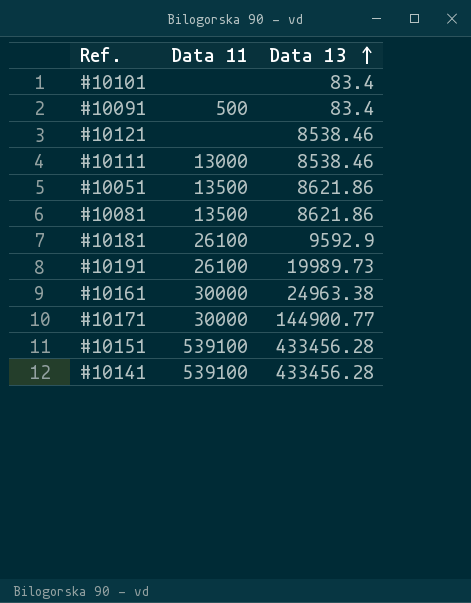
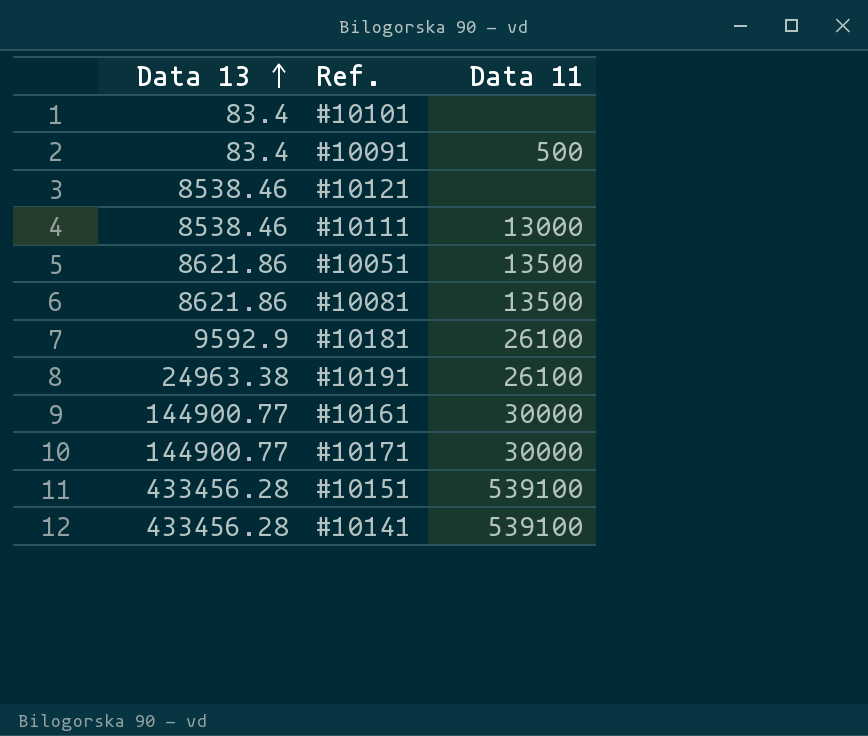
column Data 13 | position: 3 -> 1
#10191 | Data 13: 19989.73 -> 24963.38
#10161 | Data 13: 24963.38 -> 144900.77

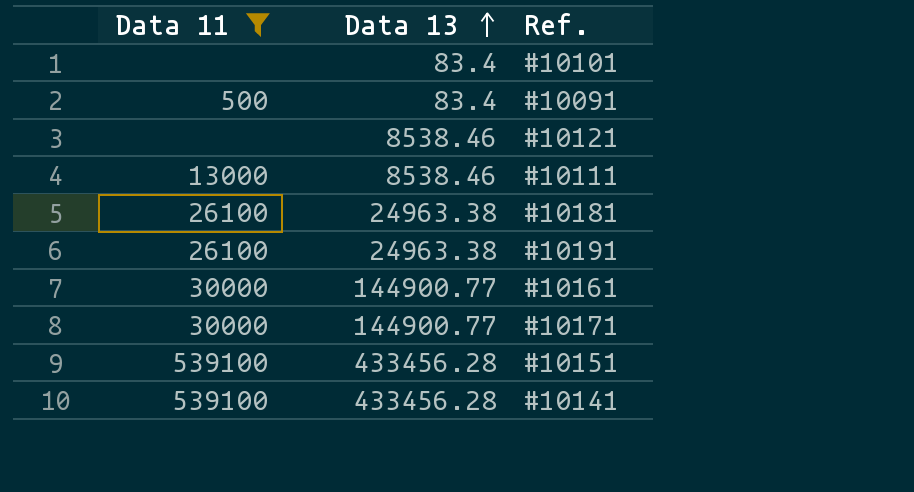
filter: none -> Data 11 != 13500
column Data 11 | position: 3 -> 1
#10181 | Data 13: 9592.9 -> 24963.38

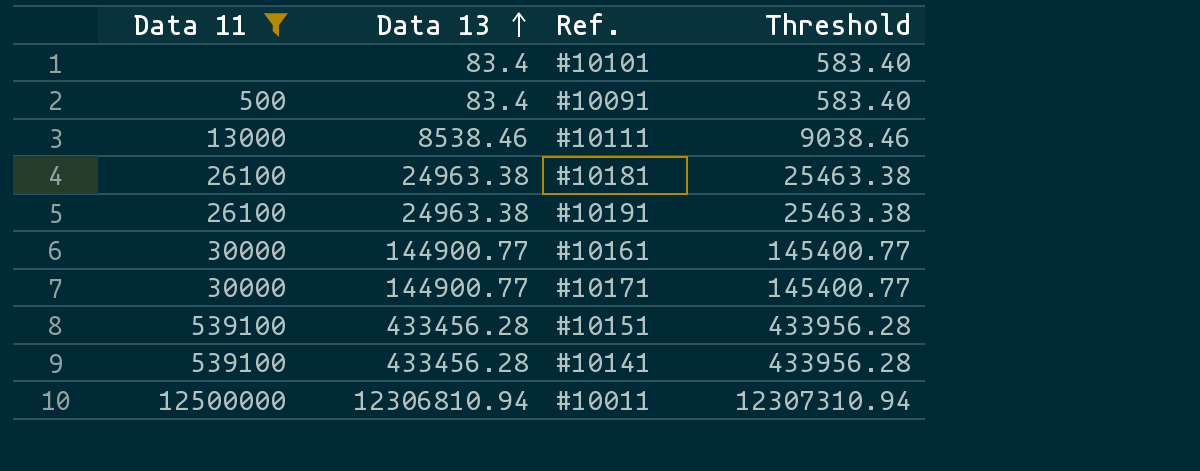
column Threshold | formula: none -> [Data 13] + 500
row #10121: none | 8538.46 -> none
row #10011: none -> 12500000 | 12306810.94 | 12307310.94

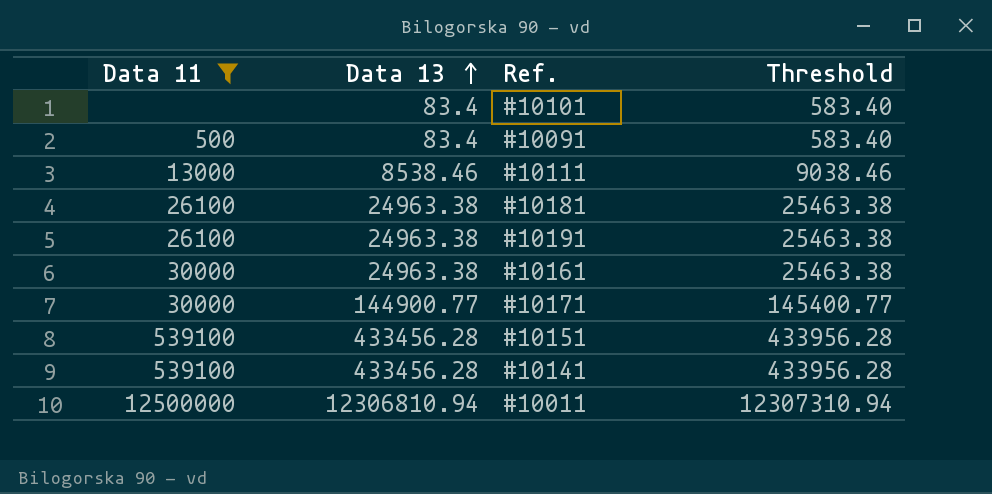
#10161 | Data 13: 144900.77 -> 24963.38
#10161 | Threshold: 145400.77 -> 25463.38

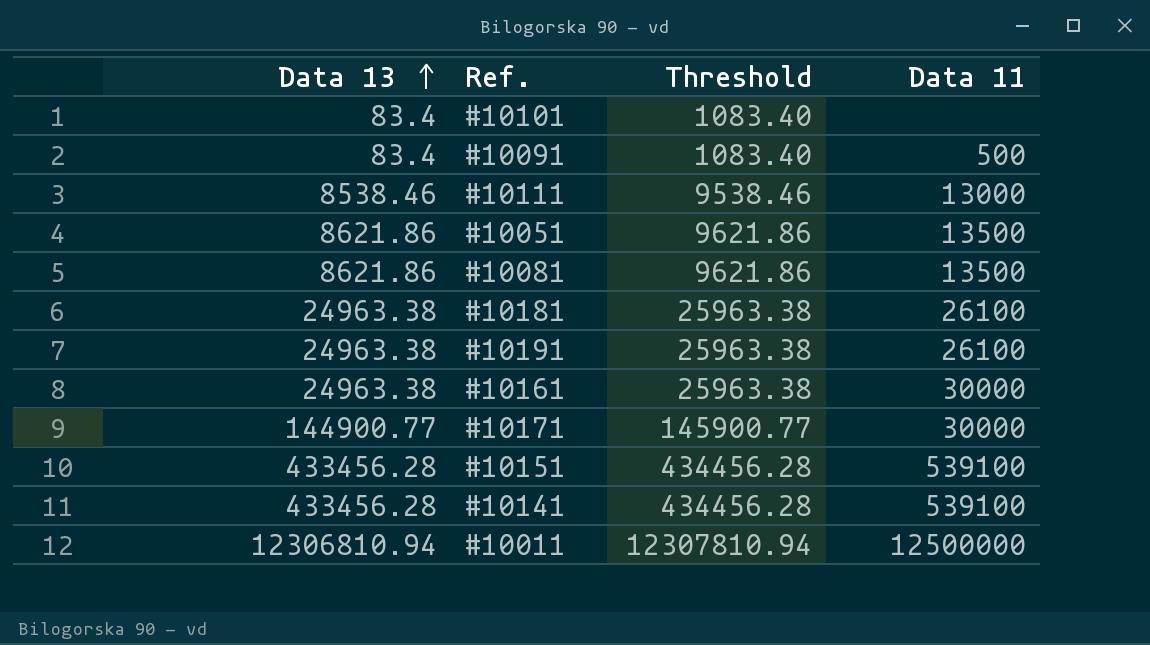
filter: Data 11 != 13500 -> none
column Threshold | formula: [Data 13] + 500 -> [Data 13] + 1000
column Data 11 | position: 1 -> 4

